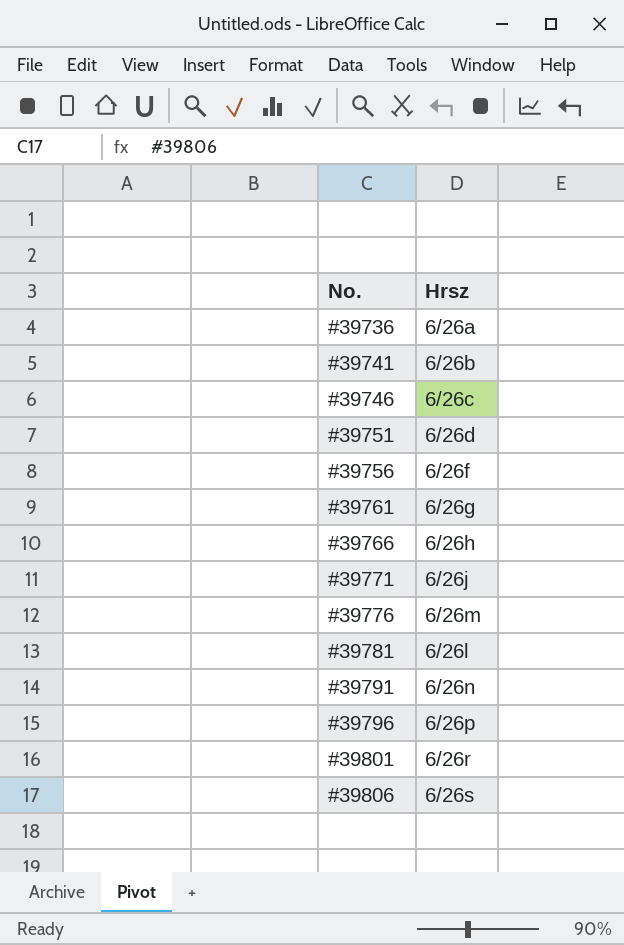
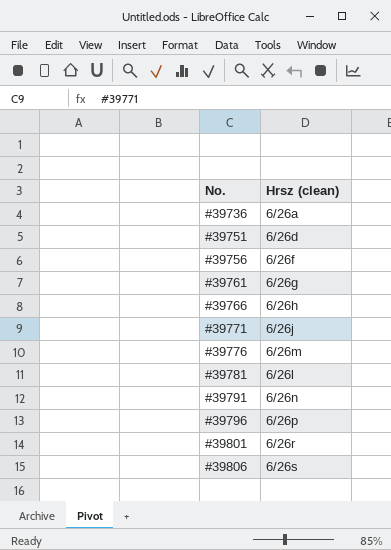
column name: Hrsz -> Hrsz (clean)
row #39741: 6/26b -> none
row #39746: 6/26c -> none

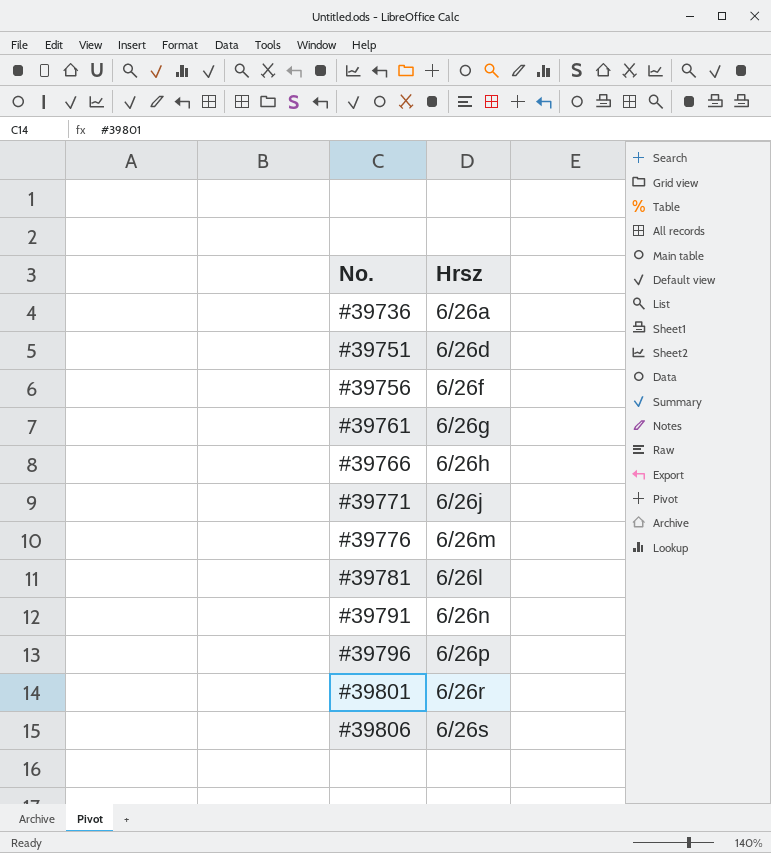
column name: Hrsz (clean) -> Hrsz

